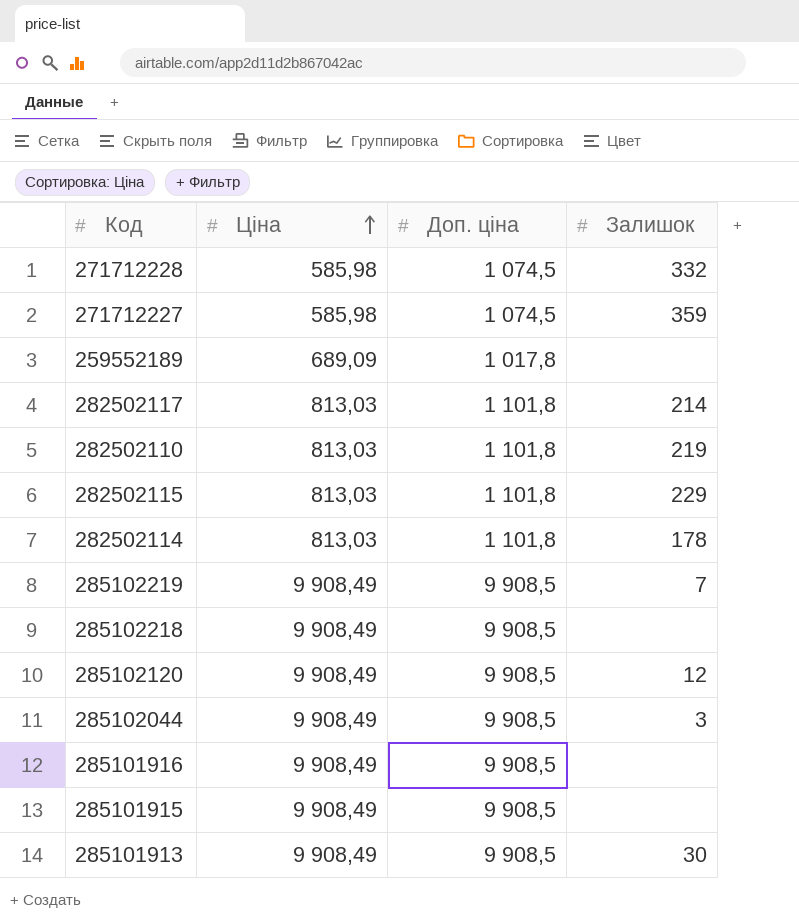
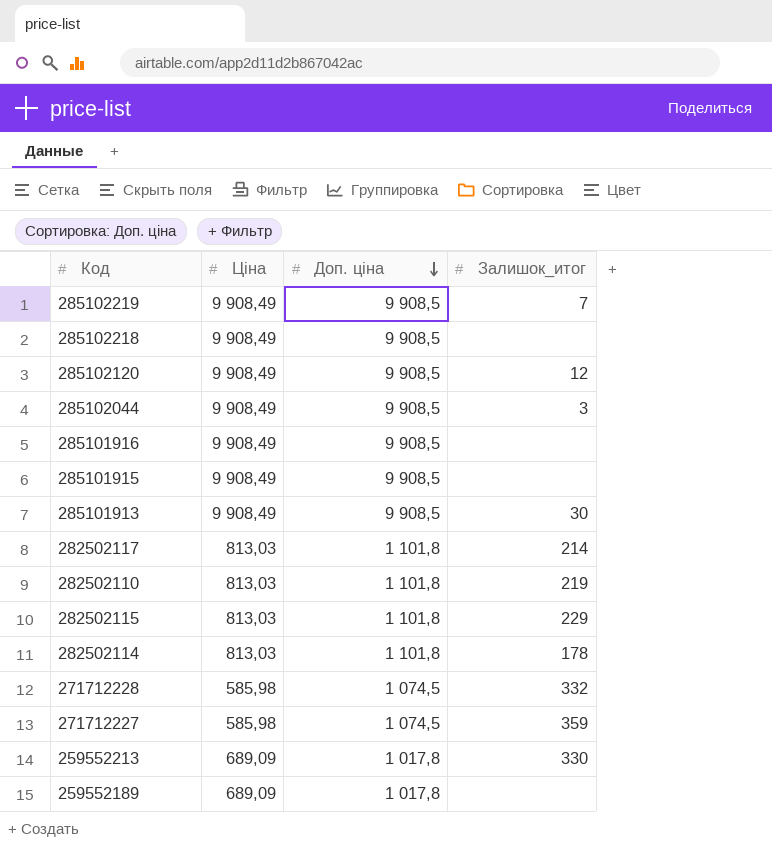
row order: Ціна ascending -> Доп. ціна descending
column name: Залишок -> Залишок_итог
row 259552213: none -> 689,09 | 1 017,8 | 330

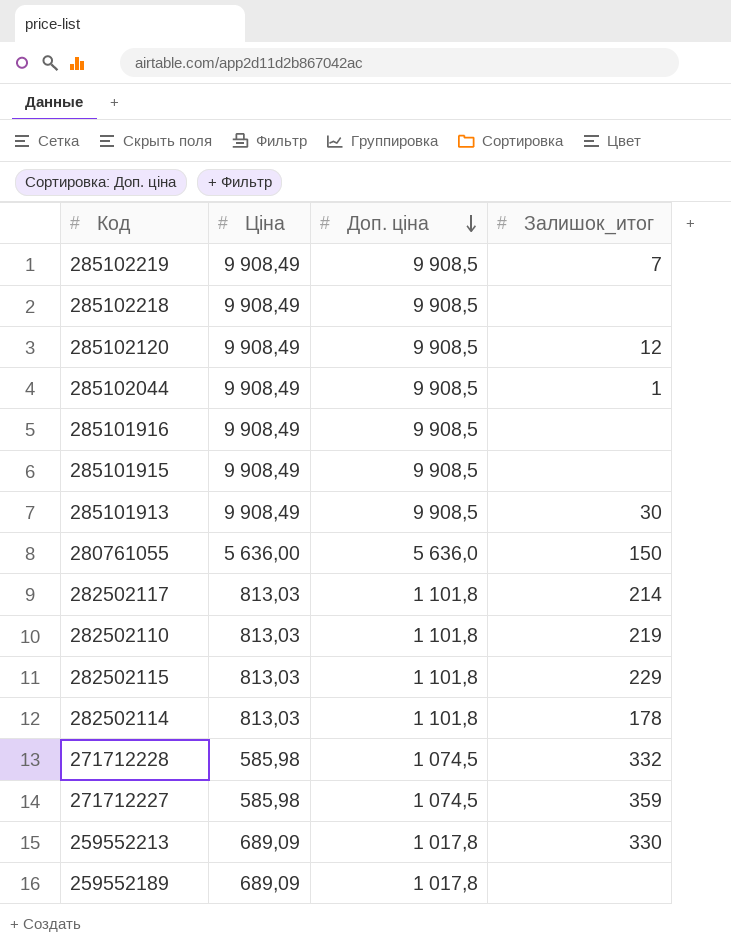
285102044 | Залишок_итог: 3 -> 1
row 280761055: none -> 5 636,00 | 5 636,0 | 150

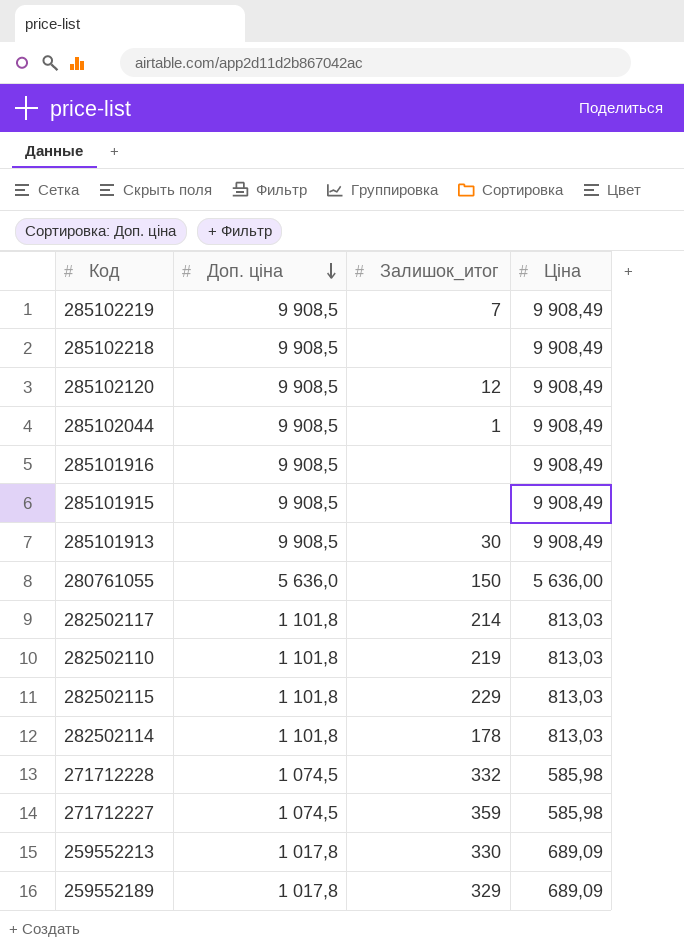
column Ціна | position: 2 -> 4
259552189 | Залишок_итог: none -> 329

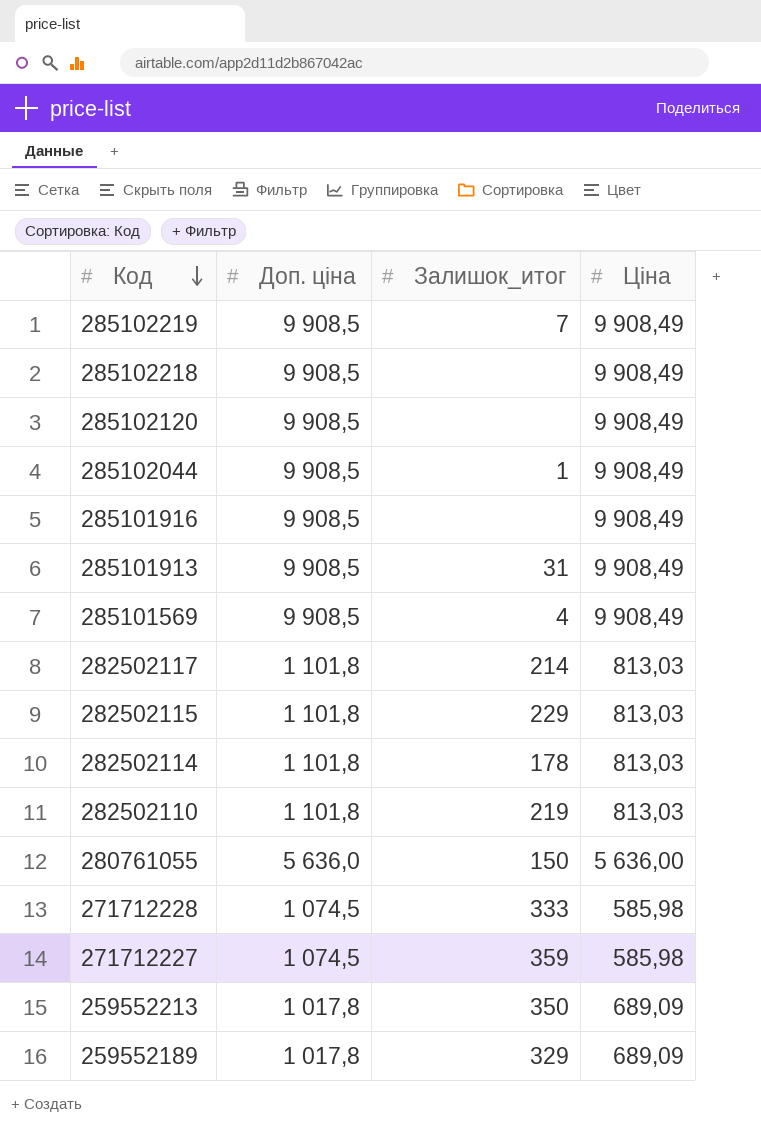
row order: Доп. ціна descending -> Код descending
row 285101915: 9 908,5 | none | 9 908,49 -> none
285102120 | Залишок_итог: 12 -> none
285101913 | Залишок_итог: 30 -> 31
row 285101569: none -> 9 908,5 | 4 | 9 908,49
271712228 | Залишок_итог: 332 -> 333
259552213 | Залишок_итог: 330 -> 350

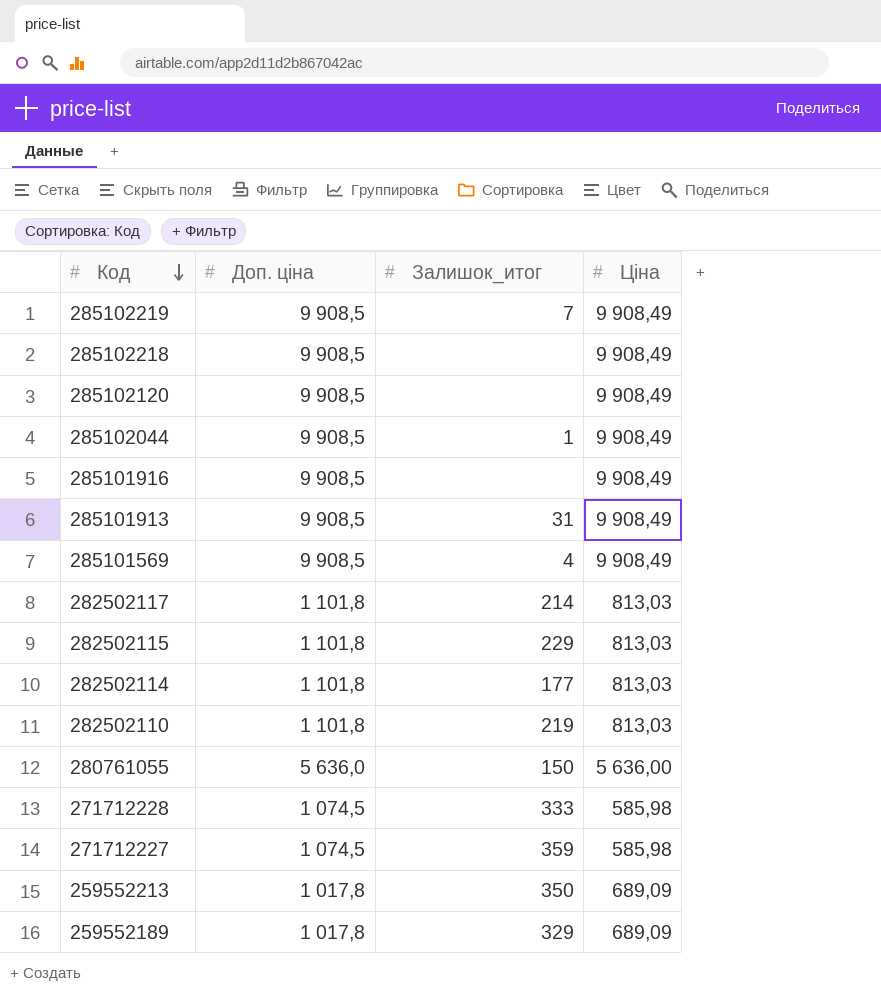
282502114 | Залишок_итог: 178 -> 177

